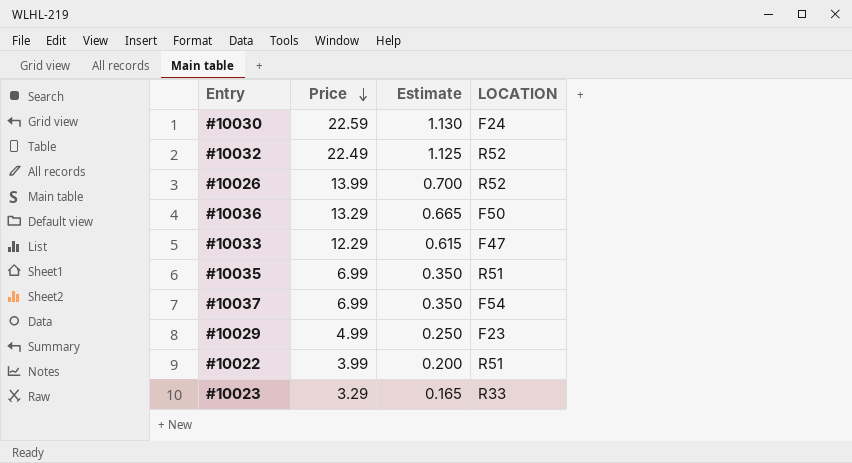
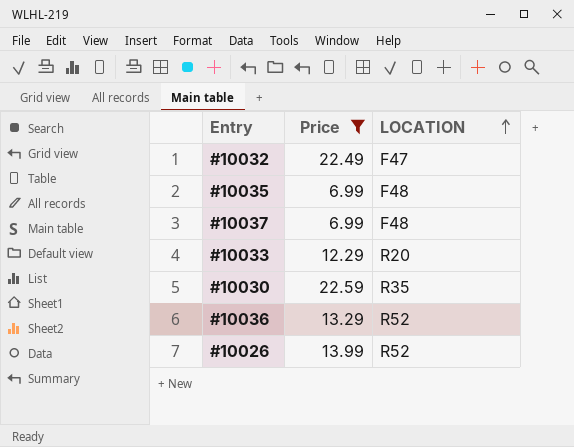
filter: none -> Price >= 6.99
row order: Price descending -> LOCATION ascending
column Estimate | formula: [Price] * 0.05 -> none
#10032 | LOCATION: R52 -> F47
#10035 | LOCATION: R51 -> F48
#10037 | LOCATION: F54 -> F48
#10033 | LOCATION: F47 -> R20
#10030 | LOCATION: F24 -> R35
#10036 | LOCATION: F50 -> R52

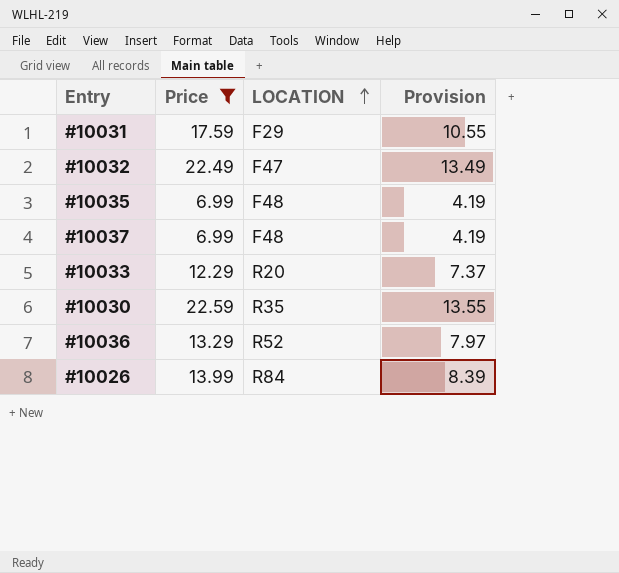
column Provision | formula: none -> [Price] * 0.6
row #10031: none -> 17.59 | F29 | 10.55
#10026 | LOCATION: R52 -> R84

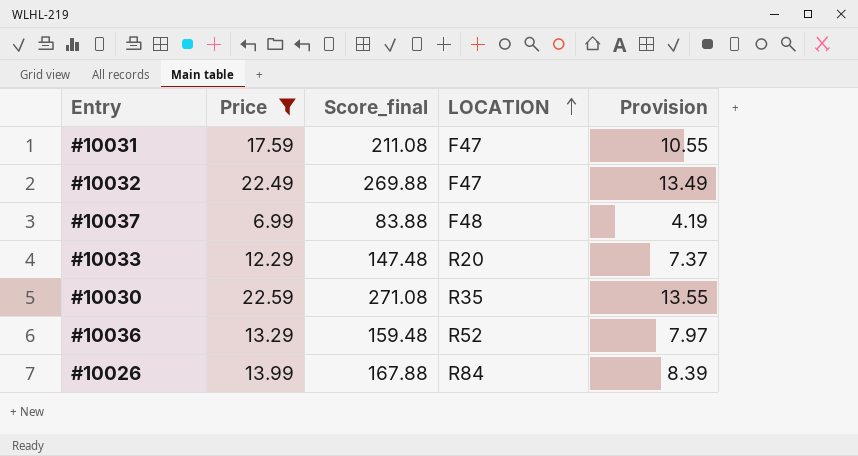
column Score_final | formula: none -> [Price] * 12
row #10035: 6.99 | F48 | 4.19 -> none
#10031 | LOCATION: F29 -> F47

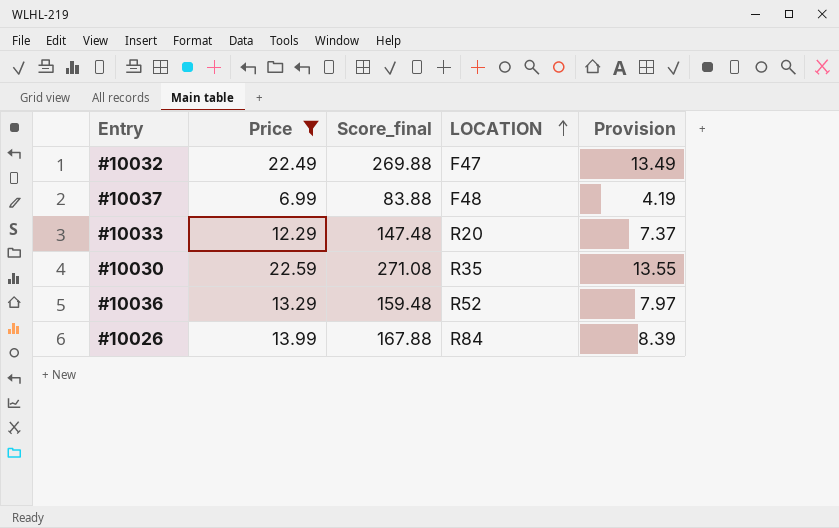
row #10031: 17.59 | 211.08 | F47 | 10.55 -> none

